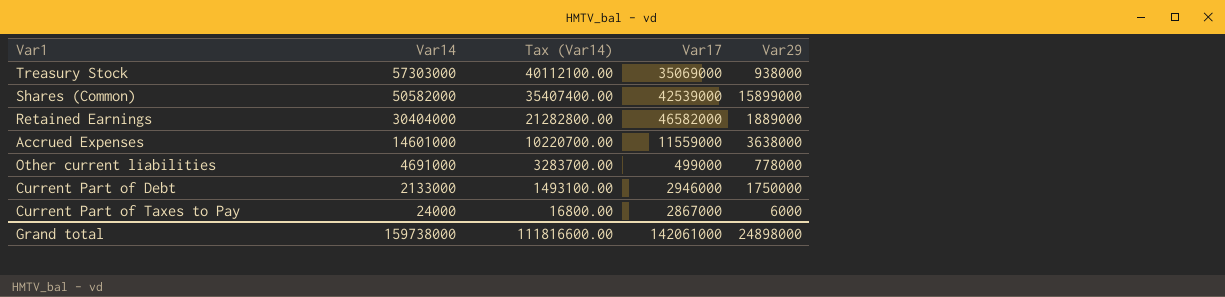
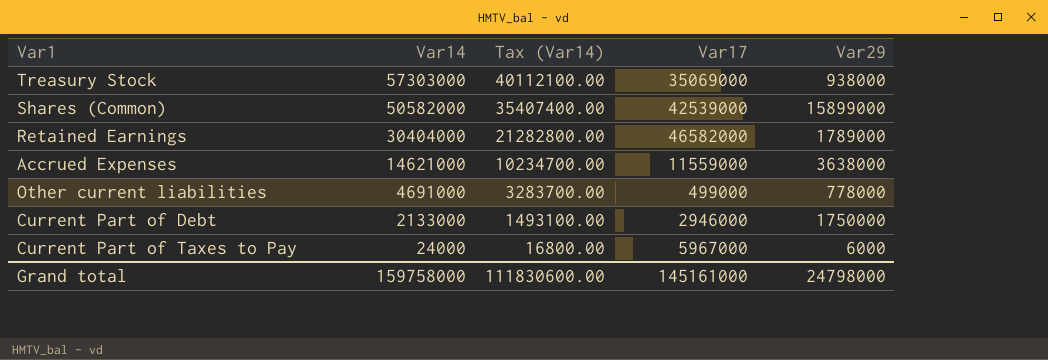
Retained Earnings | Var29: 1889000 -> 1789000
Accrued Expenses | Var14: 14601000 -> 14621000
Accrued Expenses | Tax (Var14): 10220700.00 -> 10234700.00
Current Part of Taxes to Pay | Var17: 2867000 -> 5967000
Grand total | Var14: 159738000 -> 159758000
Grand total | Tax (Var14): 111816600.00 -> 111830600.00
Grand total | Var17: 142061000 -> 145161000
Grand total | Var29: 24898000 -> 24798000

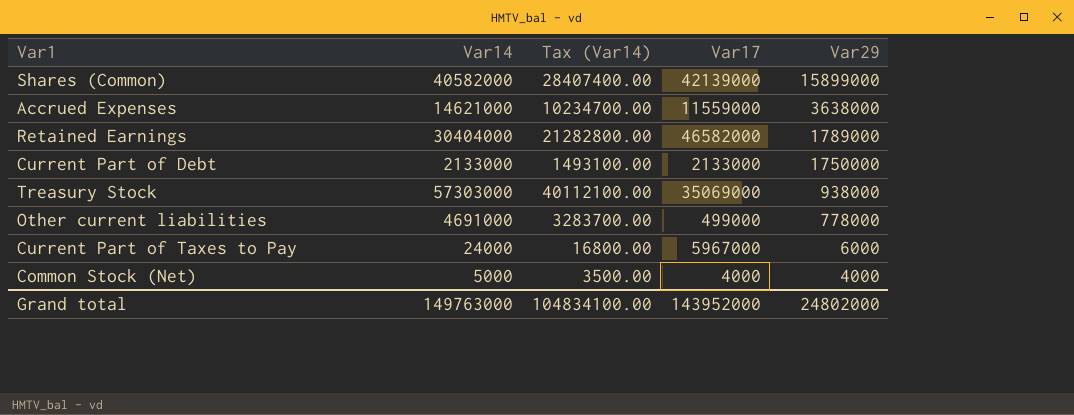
row order: Var14 descending -> Var29 descending
Shares (Common) | Var14: 50582000 -> 40582000
Shares (Common) | Tax (Var14): 35407400.00 -> 28407400.00
Shares (Common) | Var17: 42539000 -> 42139000
Current Part of Debt | Var17: 2946000 -> 2133000
row Common Stock (Net): none -> 5000 | 3500.00 | 4000 | 4000
Grand total | Var14: 159758000 -> 149763000
Grand total | Tax (Var14): 111830600.00 -> 104834100.00
Grand total | Var17: 145161000 -> 143952000
Grand total | Var29: 24798000 -> 24802000

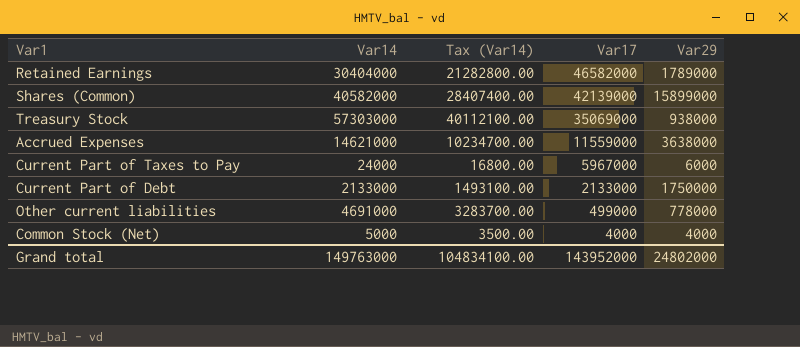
row order: Var29 descending -> Var17 descending

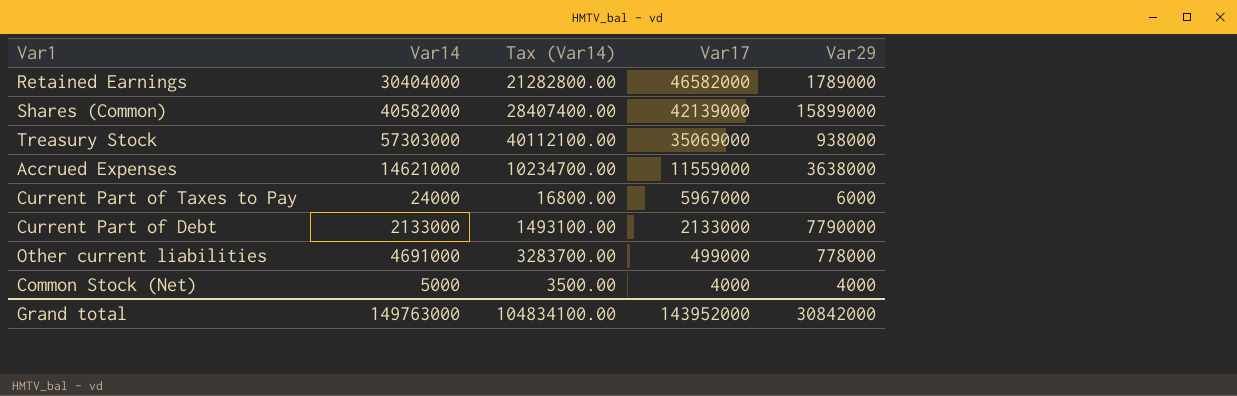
Current Part of Debt | Var29: 1750000 -> 7790000
Grand total | Var29: 24802000 -> 30842000

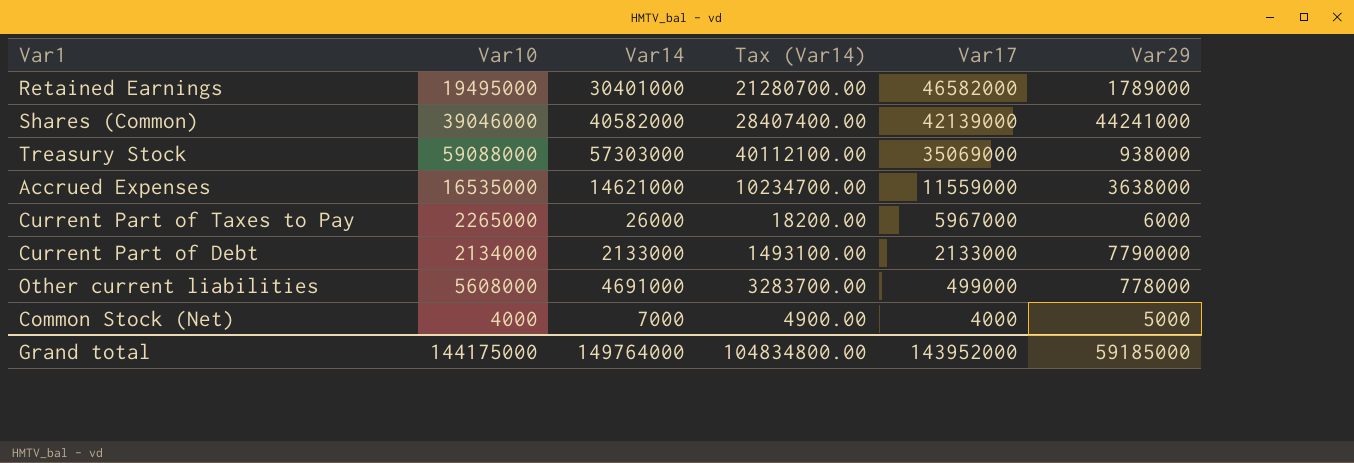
column Var10 | position: none -> 2
Retained Earnings | Var14: 30404000 -> 30401000
Retained Earnings | Tax (Var14): 21282800.00 -> 21280700.00
Shares (Common) | Var29: 15899000 -> 44241000
Current Part of Taxes to Pay | Var14: 24000 -> 26000
Current Part of Taxes to Pay | Tax (Var14): 16800.00 -> 18200.00
Common Stock (Net) | Var14: 5000 -> 7000
Common Stock (Net) | Tax (Var14): 3500.00 -> 4900.00
Common Stock (Net) | Var29: 4000 -> 5000
Grand total | Var14: 149763000 -> 149764000
Grand total | Tax (Var14): 104834100.00 -> 104834800.00
Grand total | Var29: 30842000 -> 59185000

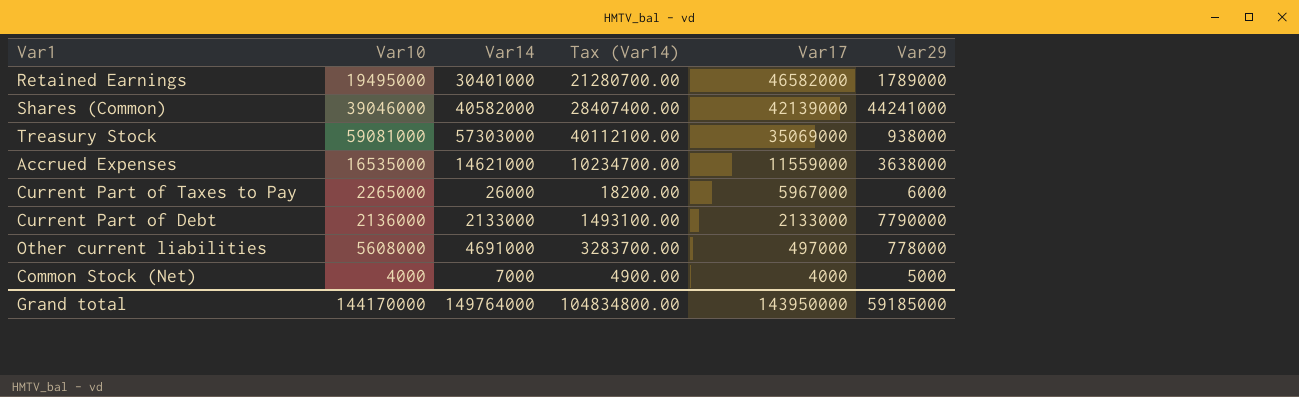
Treasury Stock | Var10: 59088000 -> 59081000
Current Part of Debt | Var10: 2134000 -> 2136000
Other current liabilities | Var17: 499000 -> 497000
Grand total | Var10: 144175000 -> 144170000
Grand total | Var17: 143952000 -> 143950000

